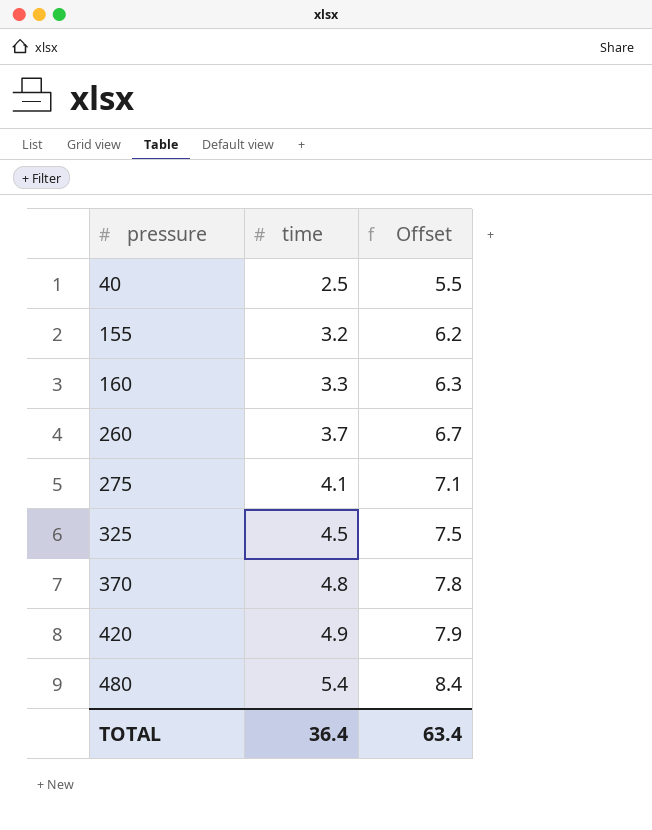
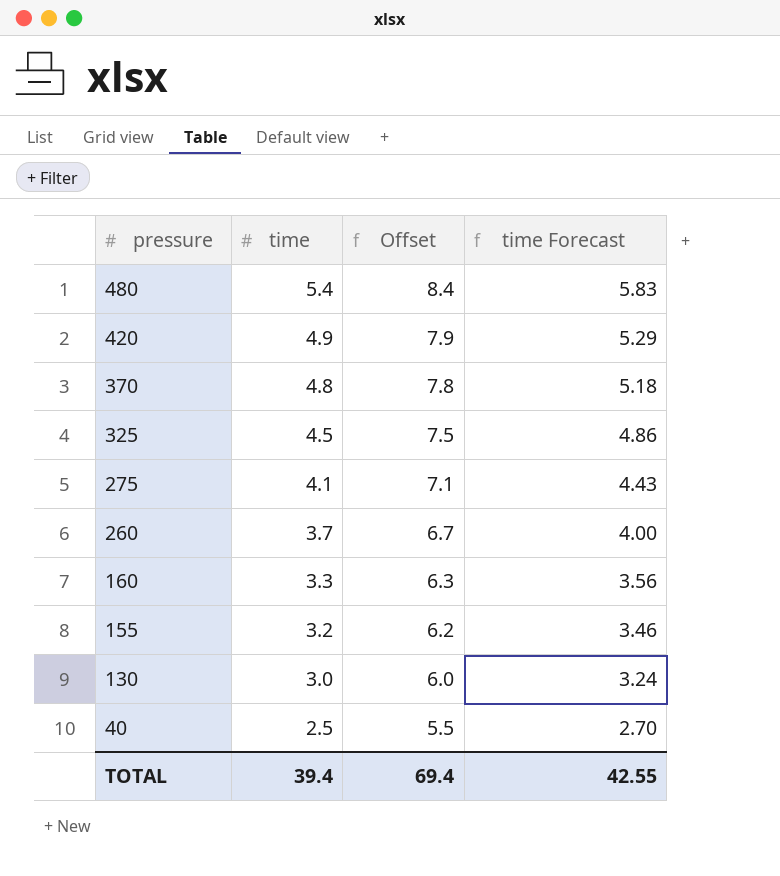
row order: pressure ascending -> pressure descending
column time Forecast | formula: none -> [time] * 1.08
row 130: none -> 3.0 | 6.0 | 3.24
TOTAL | time: 36.4 -> 39.4
TOTAL | Offset: 63.4 -> 69.4

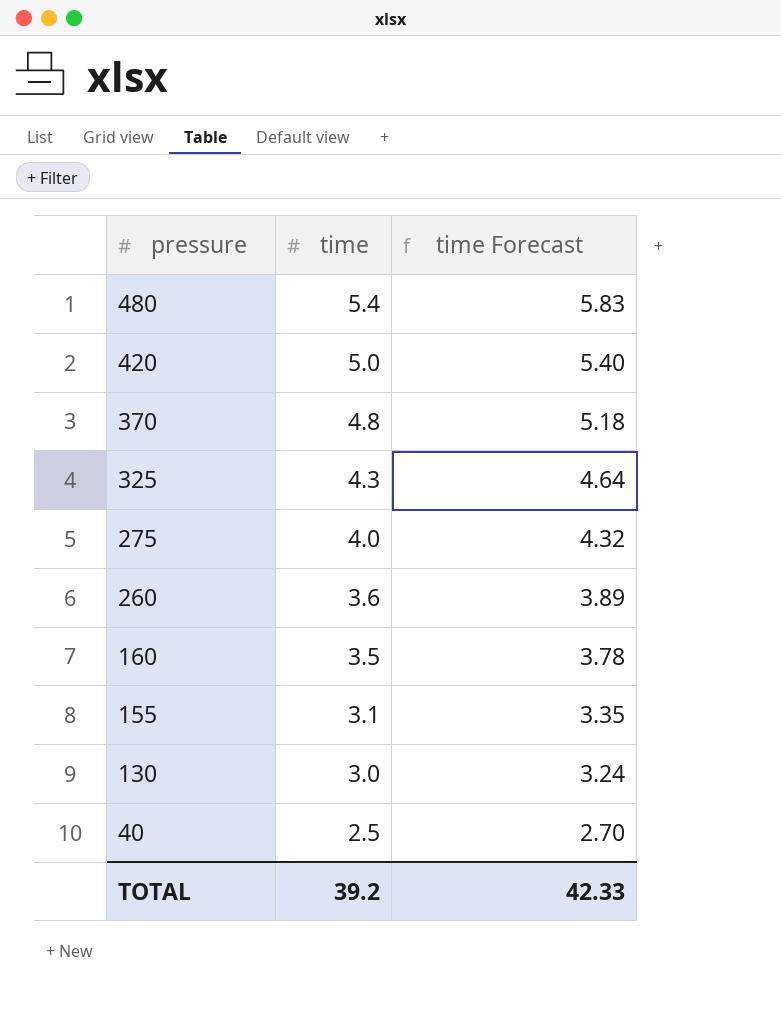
column Offset | formula: [time] + 3 -> none
420 | time: 4.9 -> 5.0
420 | time Forecast: 5.29 -> 5.40
325 | time: 4.5 -> 4.3
325 | time Forecast: 4.86 -> 4.64
275 | time: 4.1 -> 4.0
275 | time Forecast: 4.43 -> 4.32
260 | time: 3.7 -> 3.6
260 | time Forecast: 4.00 -> 3.89
160 | time: 3.3 -> 3.5
160 | time Forecast: 3.56 -> 3.78
155 | time: 3.2 -> 3.1
155 | time Forecast: 3.46 -> 3.35
TOTAL | time: 39.4 -> 39.2
TOTAL | time Forecast: 42.55 -> 42.33

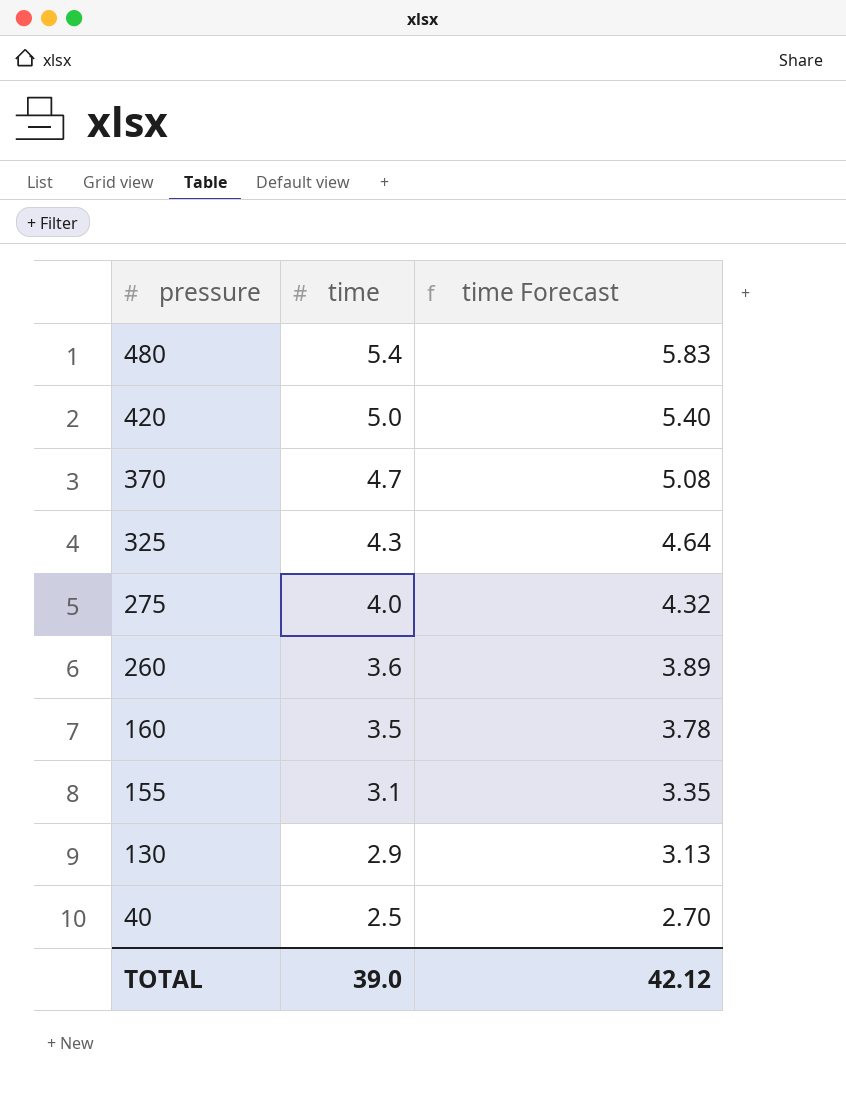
370 | time: 4.8 -> 4.7
370 | time Forecast: 5.18 -> 5.08
130 | time: 3.0 -> 2.9
130 | time Forecast: 3.24 -> 3.13
TOTAL | time: 39.2 -> 39.0
TOTAL | time Forecast: 42.33 -> 42.12

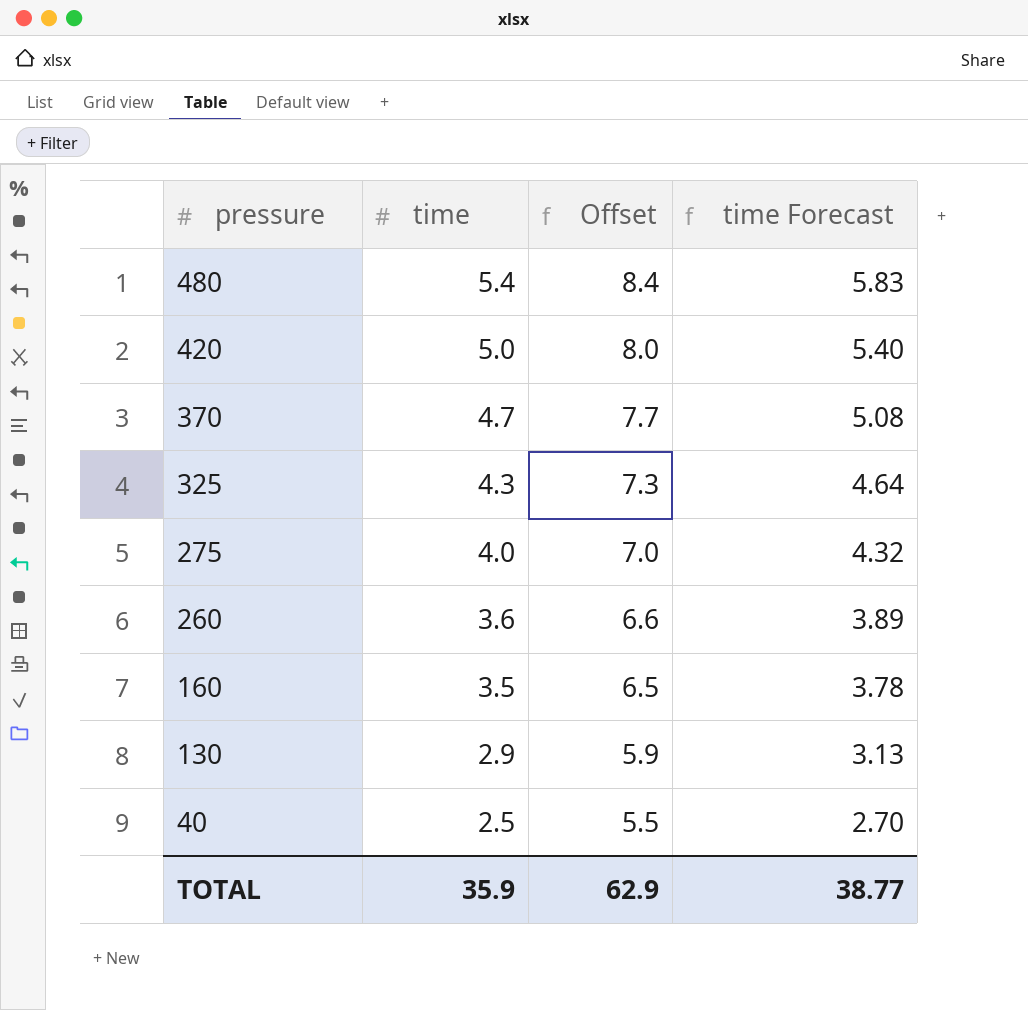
column Offset | formula: none -> [time] + 3
row 155: 3.1 | 3.35 -> none
TOTAL | time: 39.0 -> 35.9
TOTAL | time Forecast: 42.12 -> 38.77

